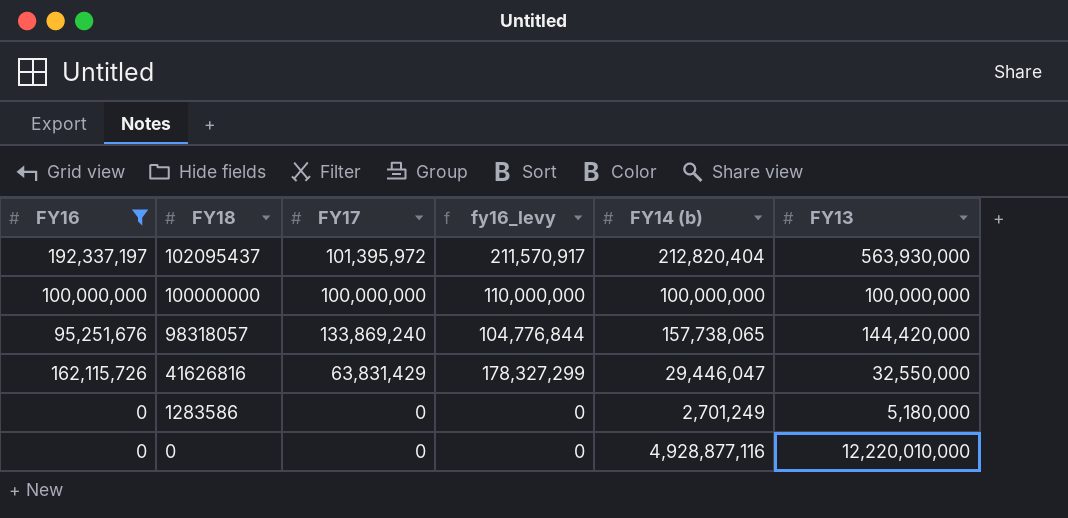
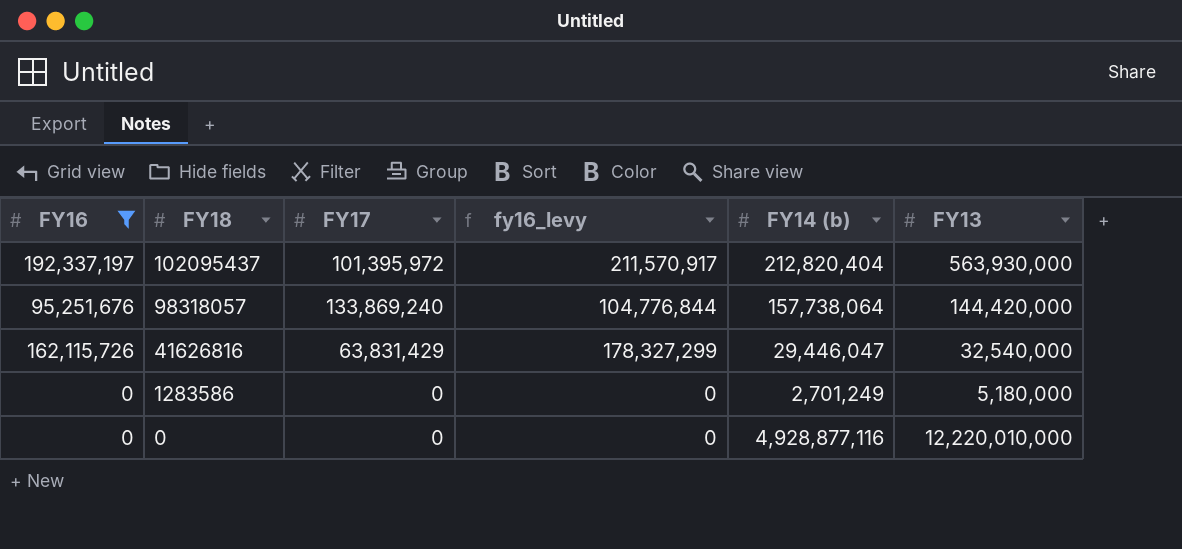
row 100000000: 100,000,000 | 100,000,000 | 110,000,000 | 100,000,000 | 100,000,000 -> none
98318057 | FY14 (b): 157,738,065 -> 157,738,064
41626816 | FY13: 32,550,000 -> 32,540,000

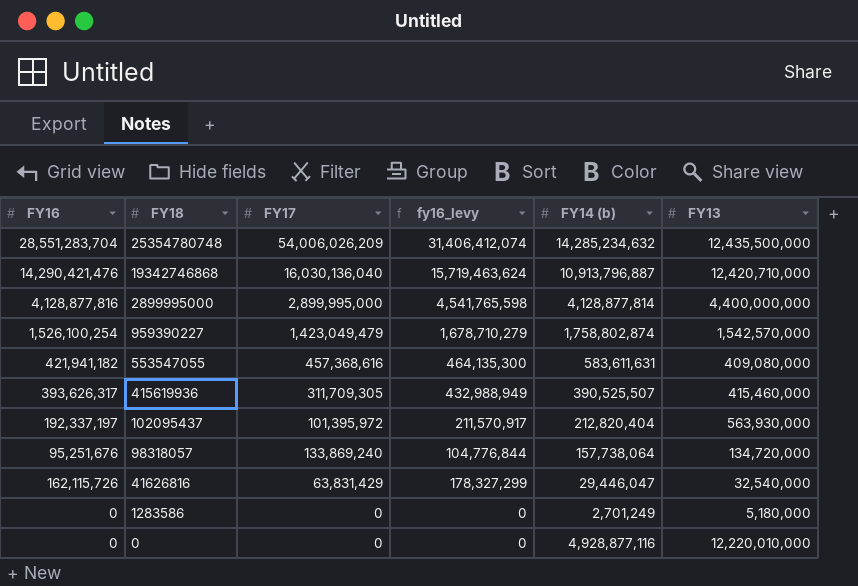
filter: FY16 <= 192,337,197 -> none
98318057 | FY13: 144,420,000 -> 134,720,000

